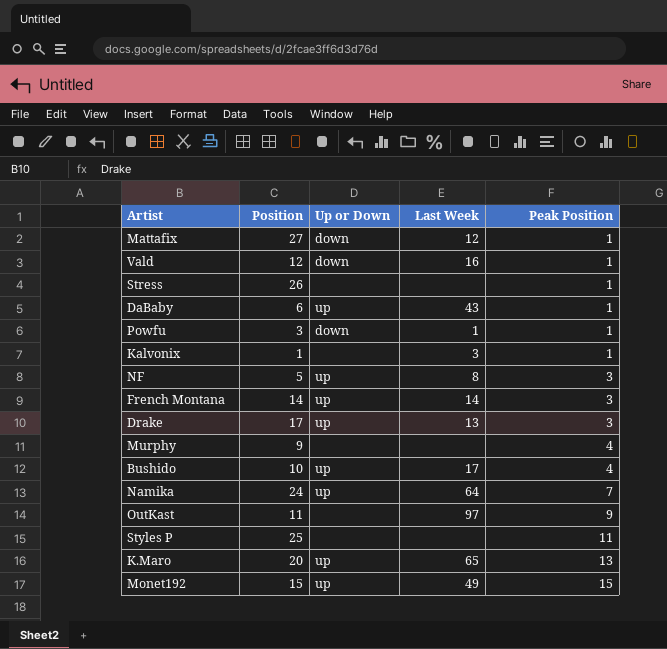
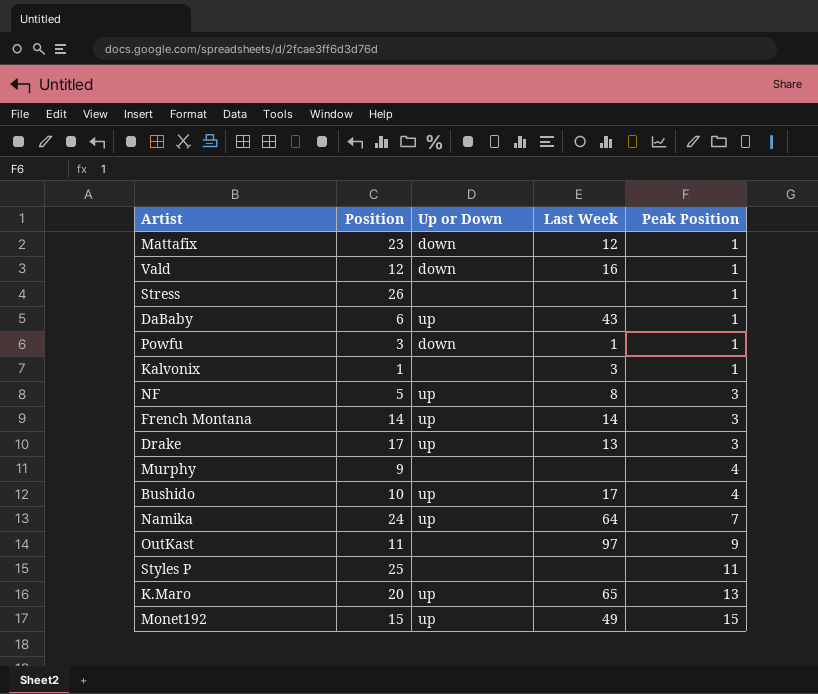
Mattafix | Position: 27 -> 23

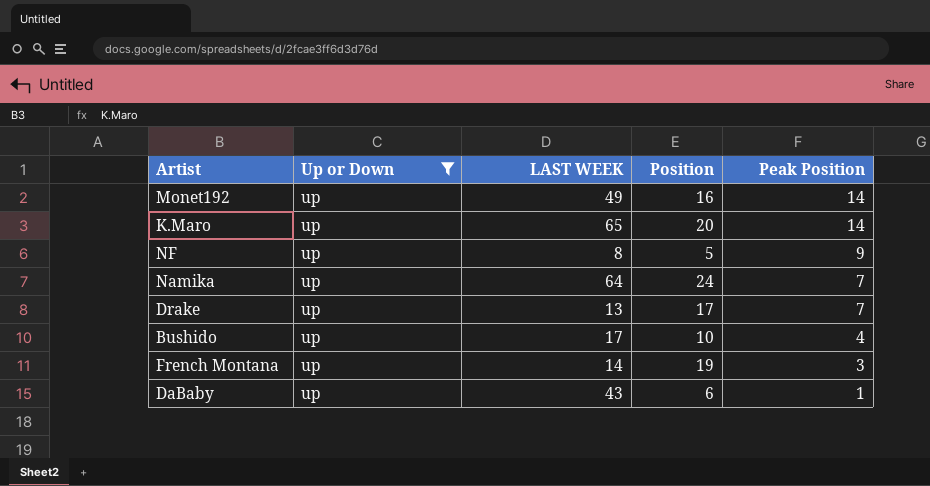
filter: none -> Up or Down = up
row order: Peak Position ascending -> Peak Position descending
column name: Last Week -> LAST WEEK
column Position | position: 2 -> 4
Monet192 | Position: 15 -> 16
Monet192 | Peak Position: 15 -> 14
K.Maro | Peak Position: 13 -> 14
NF | Peak Position: 3 -> 9
Drake | Peak Position: 3 -> 7
French Montana | Position: 14 -> 19

